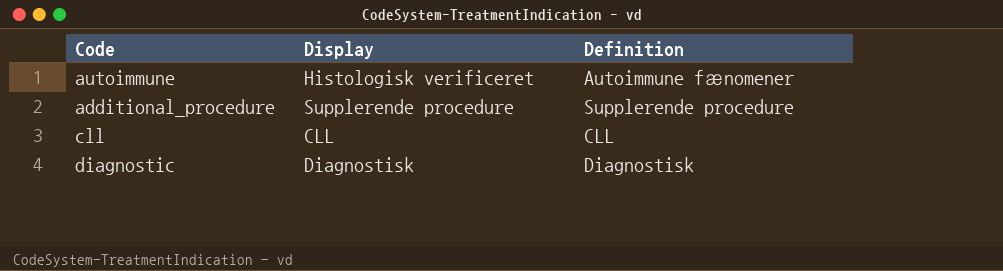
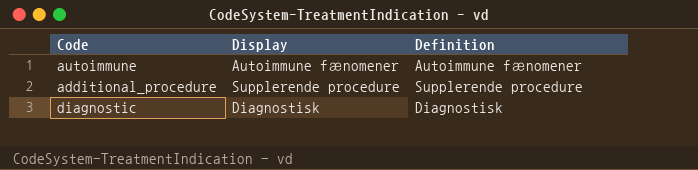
row cll: CLL | CLL -> none
autoimmune | Display: Histologisk verificeret -> Autoimmune fænomener

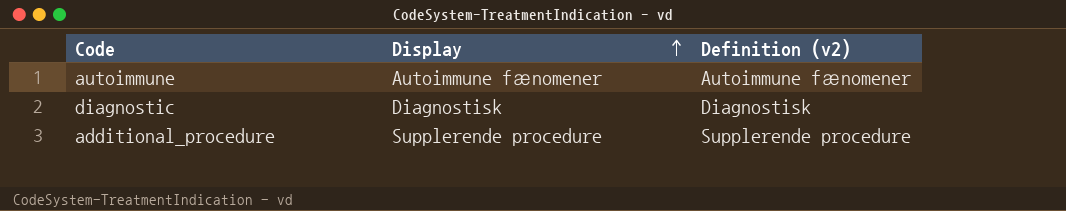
row order: none -> Display ascending
column name: Definition -> Definition (v2)

